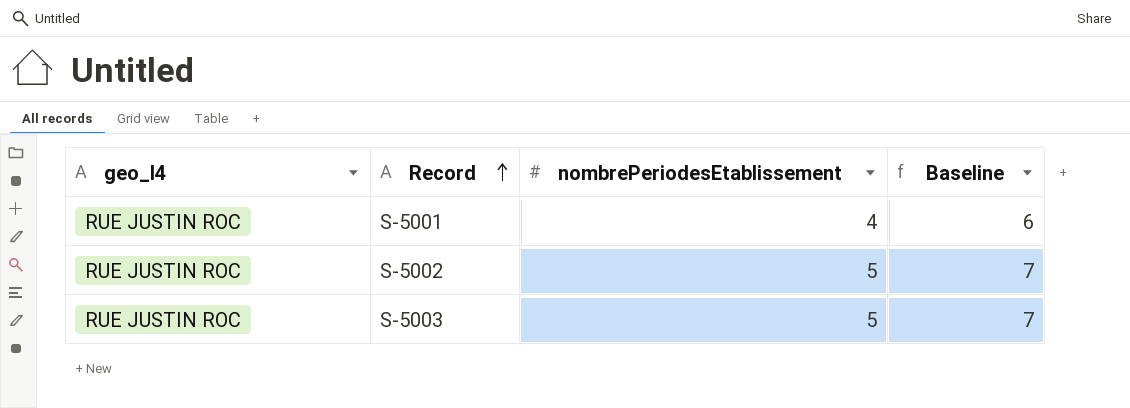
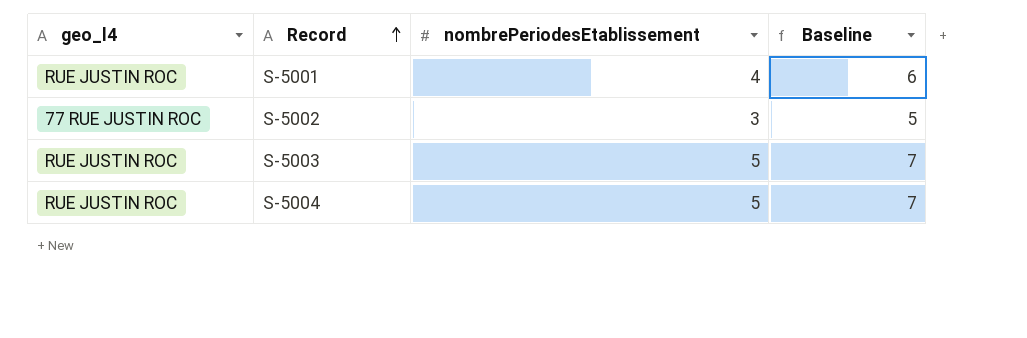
S-5002 | geo_l4: RUE JUSTIN ROC -> 77 RUE JUSTIN ROC
S-5002 | nombrePeriodesEtablissement: 5 -> 3
S-5002 | Baseline: 7 -> 5
row S-5004: none -> RUE JUSTIN ROC | 5 | 7

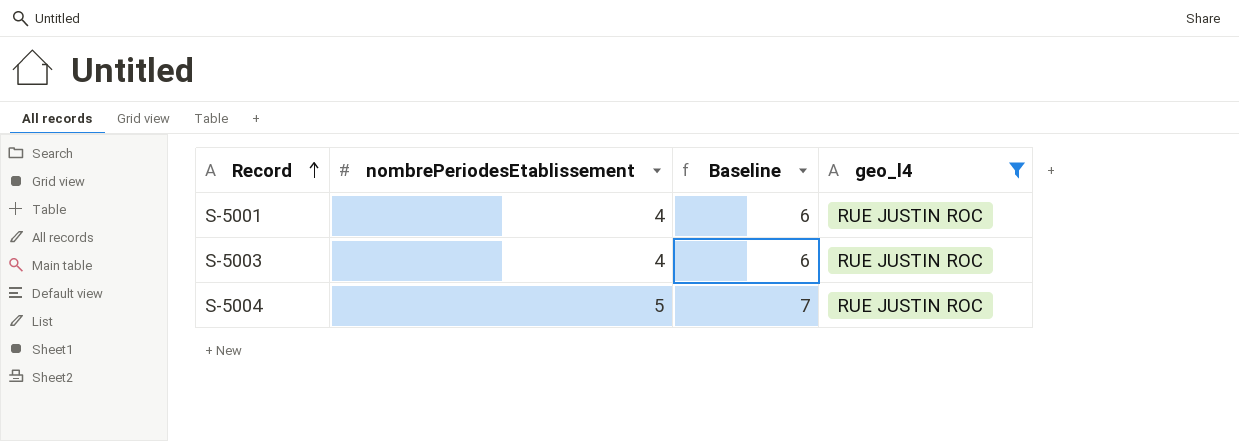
filter: none -> geo_l4 = RUE JUSTIN ROC
column geo_l4 | position: 1 -> 4
S-5003 | nombrePeriodesEtablissement: 5 -> 4
S-5003 | Baseline: 7 -> 6

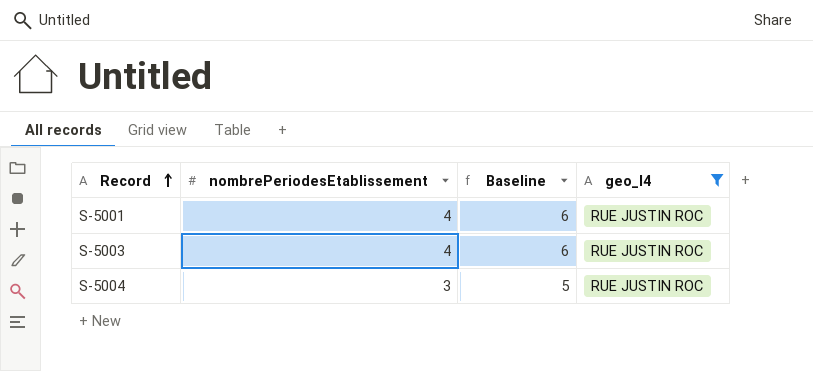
S-5004 | nombrePeriodesEtablissement: 5 -> 3
S-5004 | Baseline: 7 -> 5

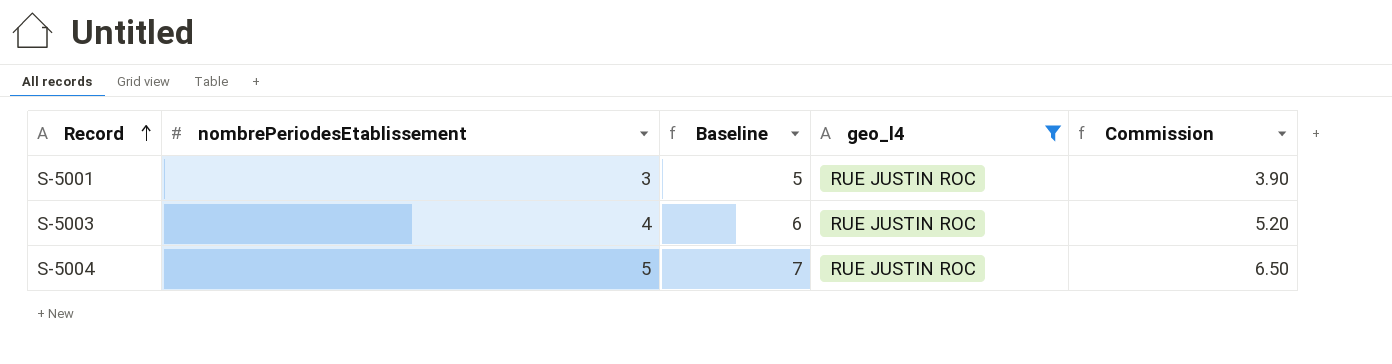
column Commission | formula: none -> [nombrePeriodesEtablissement] * 1.3
S-5001 | nombrePeriodesEtablissement: 4 -> 3
S-5001 | Baseline: 6 -> 5
S-5004 | nombrePeriodesEtablissement: 3 -> 5
S-5004 | Baseline: 5 -> 7

